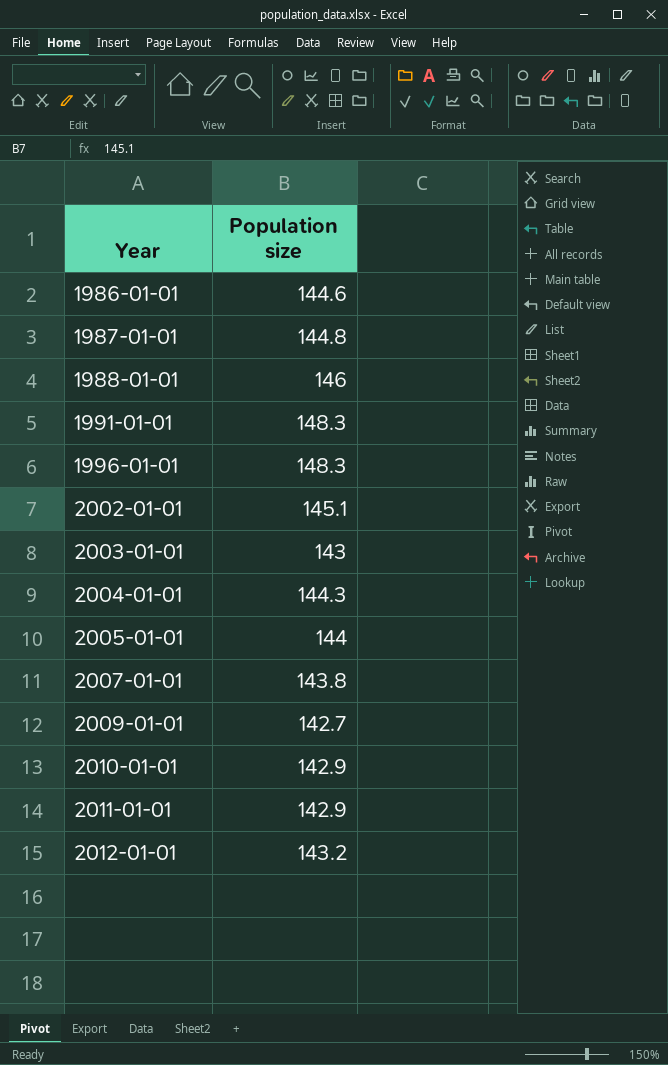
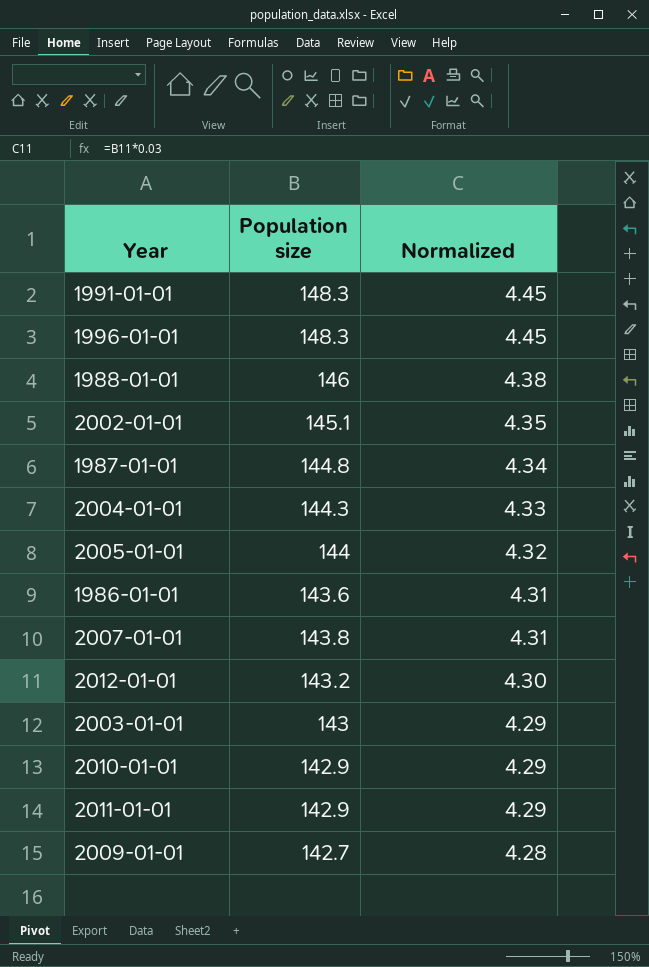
row order: Year ascending -> Normalized descending
column Normalized | formula: none -> [Population size] * 0.03
1986-01-01 | Population size: 144.6 -> 143.6

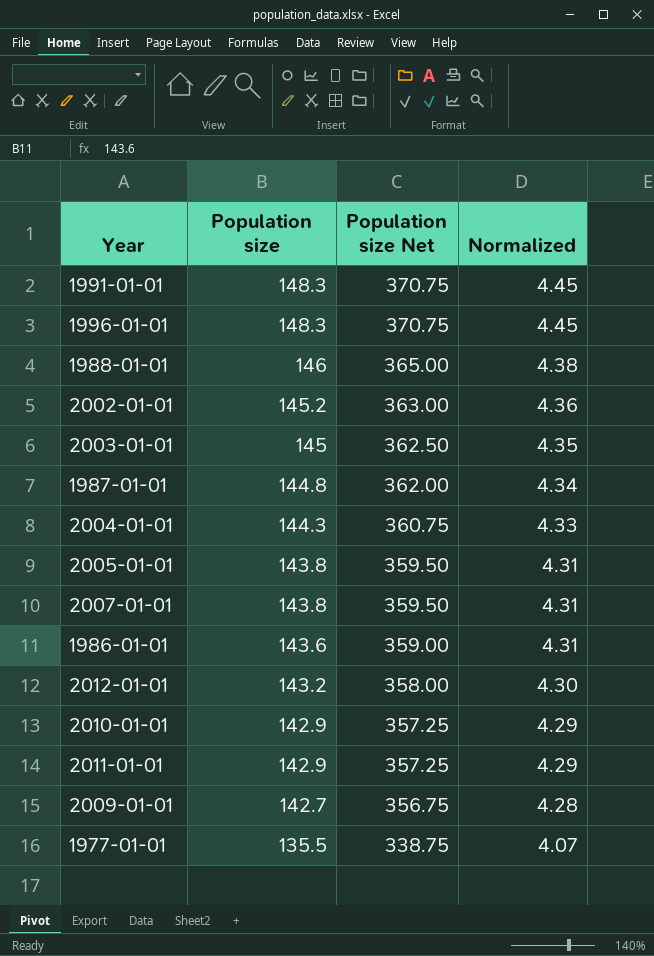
row order: Normalized descending -> Population size descending
column Population size Net | formula: none -> [Population size] * 2.5
2002-01-01 | Population size: 145.1 -> 145.2
2002-01-01 | Normalized: 4.35 -> 4.36
2003-01-01 | Population size: 143 -> 145
2003-01-01 | Normalized: 4.29 -> 4.35
2005-01-01 | Population size: 144 -> 143.8
2005-01-01 | Normalized: 4.32 -> 4.31
row 1977-01-01: none -> 135.5 | 338.75 | 4.07

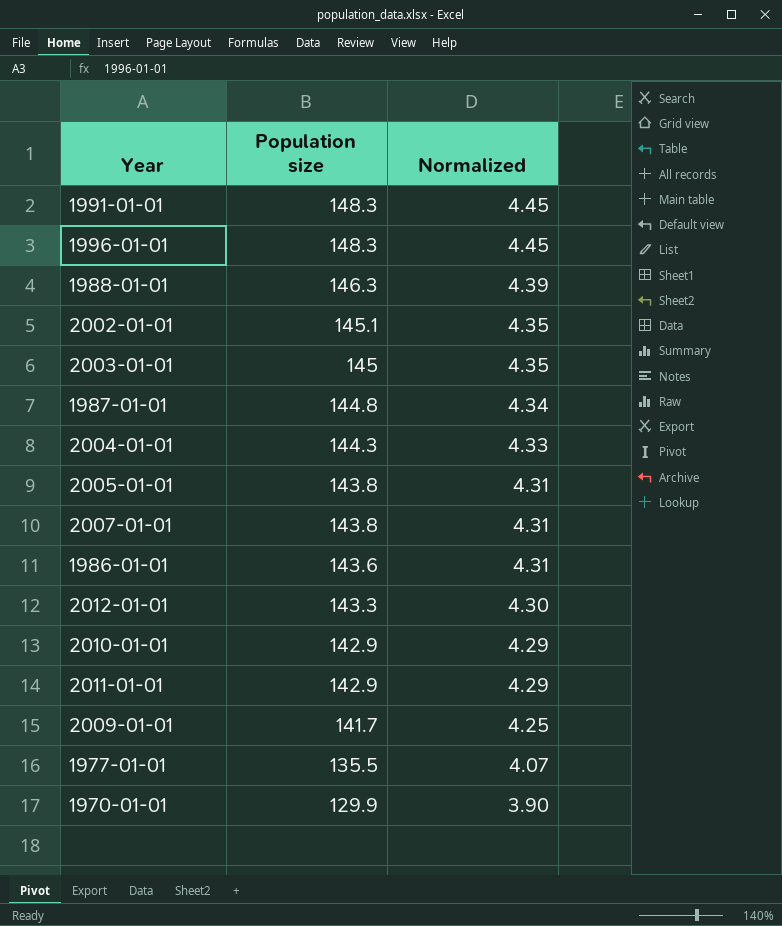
column Population size Net | formula: [Population size] * 2.5 -> none
1988-01-01 | Population size: 146 -> 146.3
1988-01-01 | Normalized: 4.38 -> 4.39
2002-01-01 | Population size: 145.2 -> 145.1
2002-01-01 | Normalized: 4.36 -> 4.35
2012-01-01 | Population size: 143.2 -> 143.3
2009-01-01 | Population size: 142.7 -> 141.7
2009-01-01 | Normalized: 4.28 -> 4.25
row 1970-01-01: none -> 129.9 | 3.90

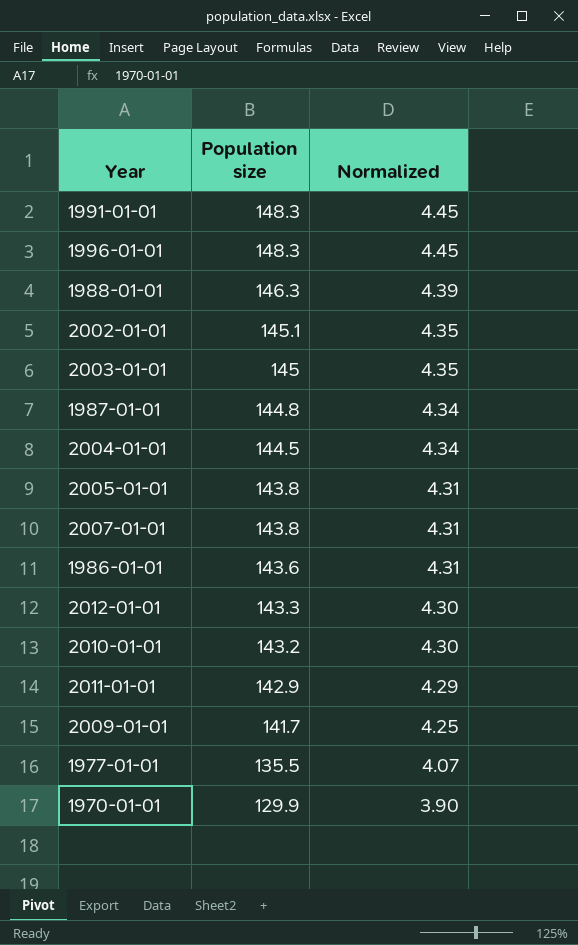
2004-01-01 | Population size: 144.3 -> 144.5
2004-01-01 | Normalized: 4.33 -> 4.34
2010-01-01 | Population size: 142.9 -> 143.2
2010-01-01 | Normalized: 4.29 -> 4.30

